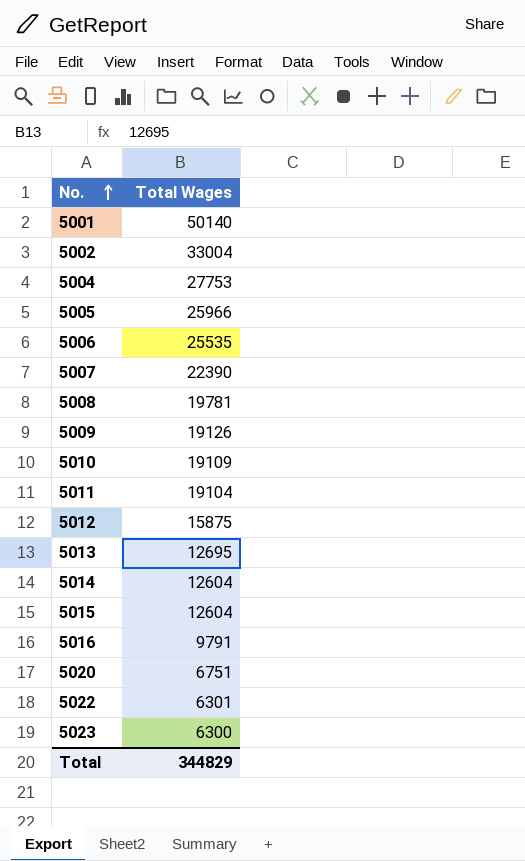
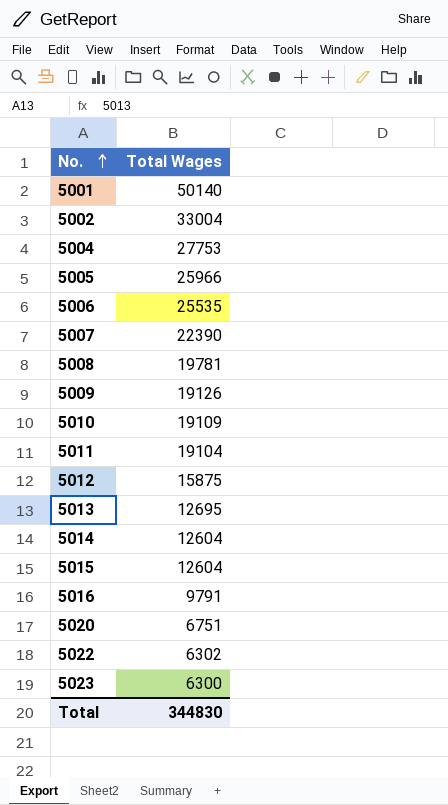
5022 | Total Wages: 6301 -> 6302
Total | Total Wages: 344829 -> 344830

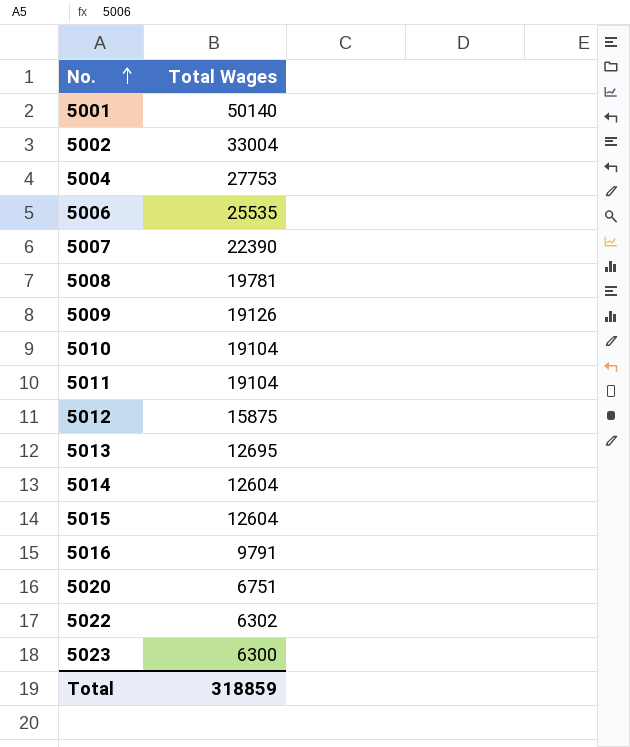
row 5005: 25966 -> none
5010 | Total Wages: 19109 -> 19104
Total | Total Wages: 344830 -> 318859

